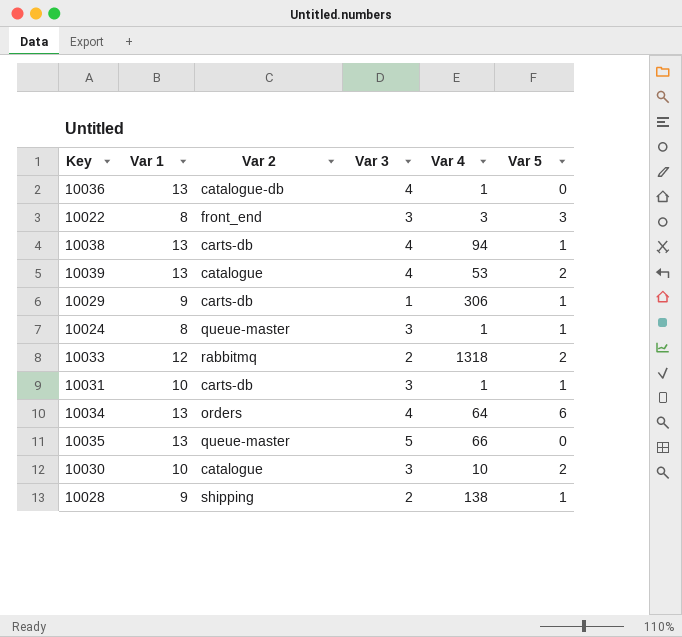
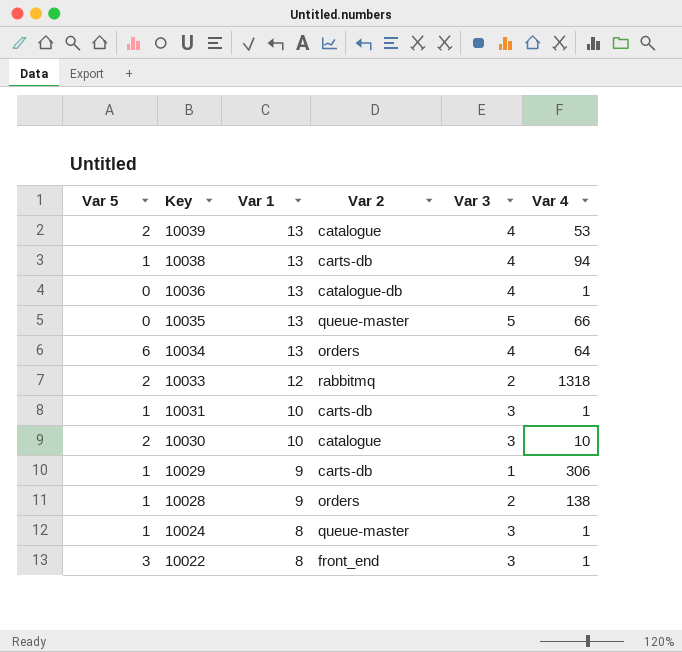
row order: none -> Key descending
column Var 5 | position: 6 -> 1
10028 | Var 2: shipping -> orders
10022 | Var 4: 3 -> 1

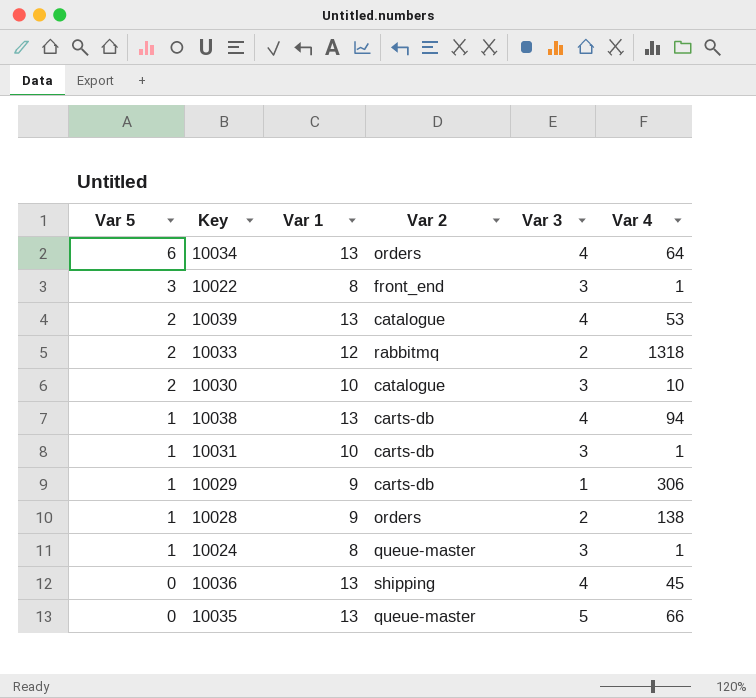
row order: Key descending -> Var 5 descending
10036 | Var 2: catalogue-db -> shipping
10036 | Var 4: 1 -> 45

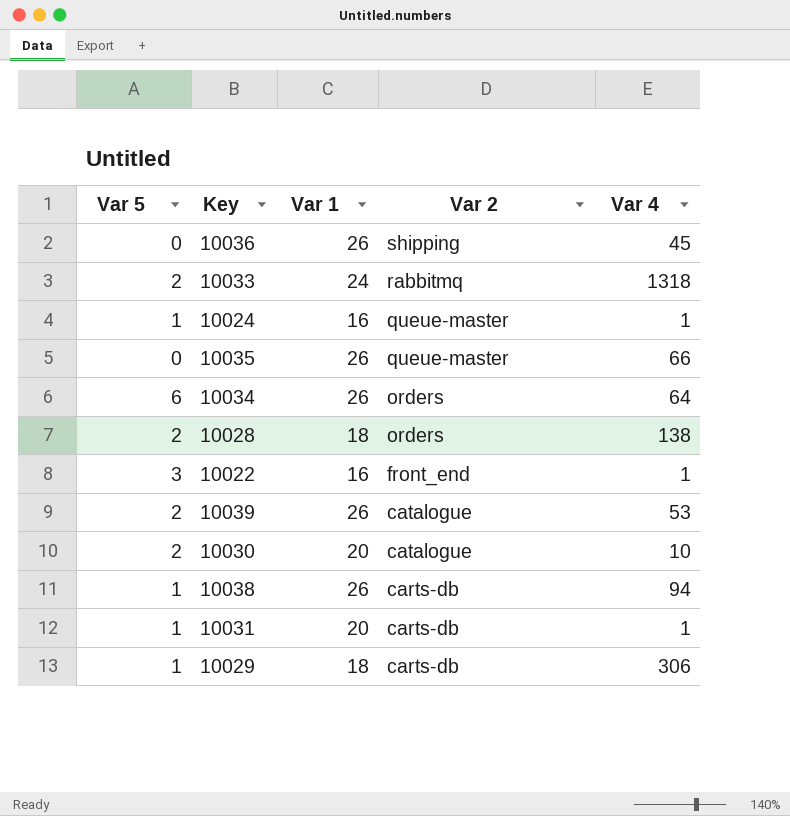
row order: Var 5 descending -> Var 2 descending
column Var 3 | position: 5 -> none
10036 | Var 1: 13 -> 26
10033 | Var 1: 12 -> 24
10024 | Var 1: 8 -> 16
10035 | Var 1: 13 -> 26
10034 | Var 1: 13 -> 26
10028 | Var 5: 1 -> 2
10028 | Var 1: 9 -> 18
10022 | Var 1: 8 -> 16
10039 | Var 1: 13 -> 26
10030 | Var 1: 10 -> 20
10038 | Var 1: 13 -> 26
10031 | Var 1: 10 -> 20
10029 | Var 1: 9 -> 18

